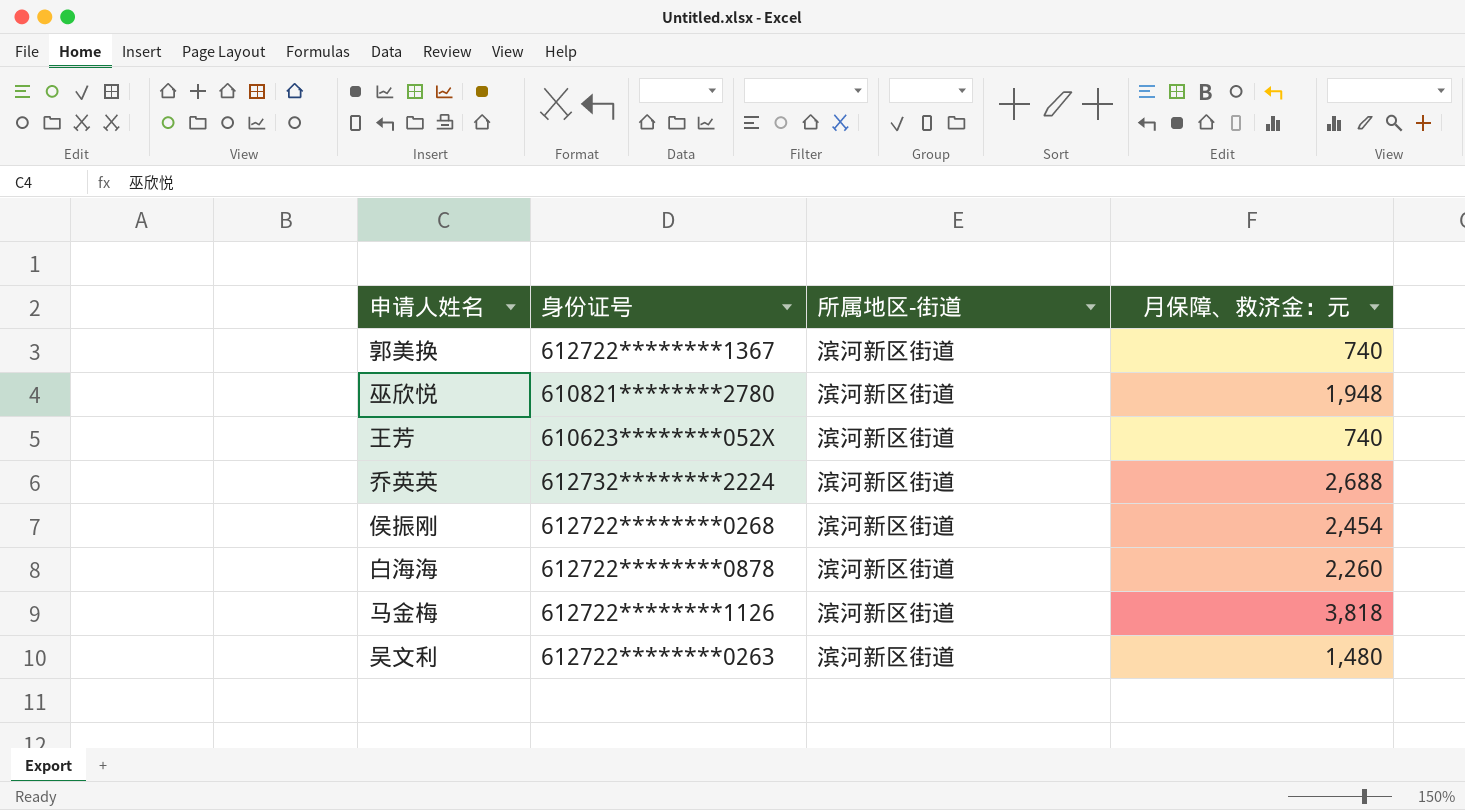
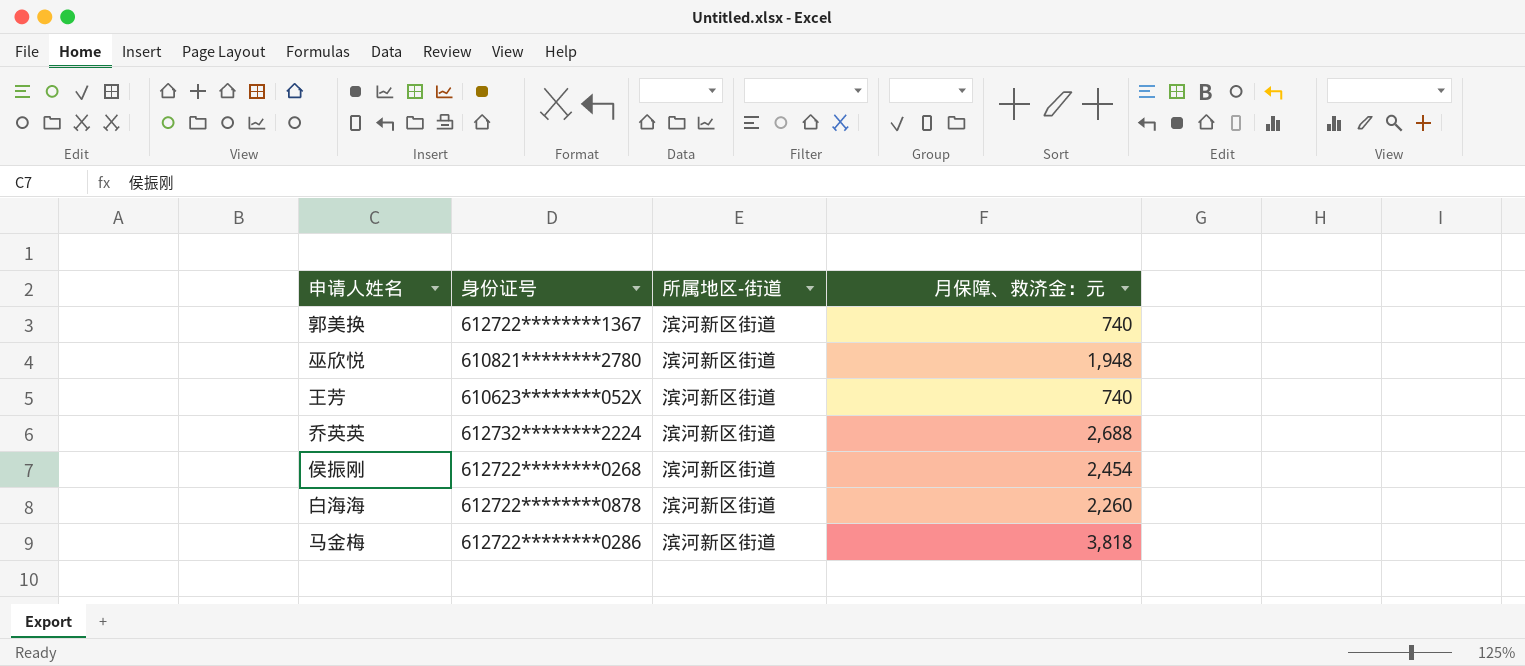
row 吴文利: 612722********0263 | 滨河新区街道 | 1,480 -> none
马金梅 | 身份证号: 612722********1126 -> 612722********0286

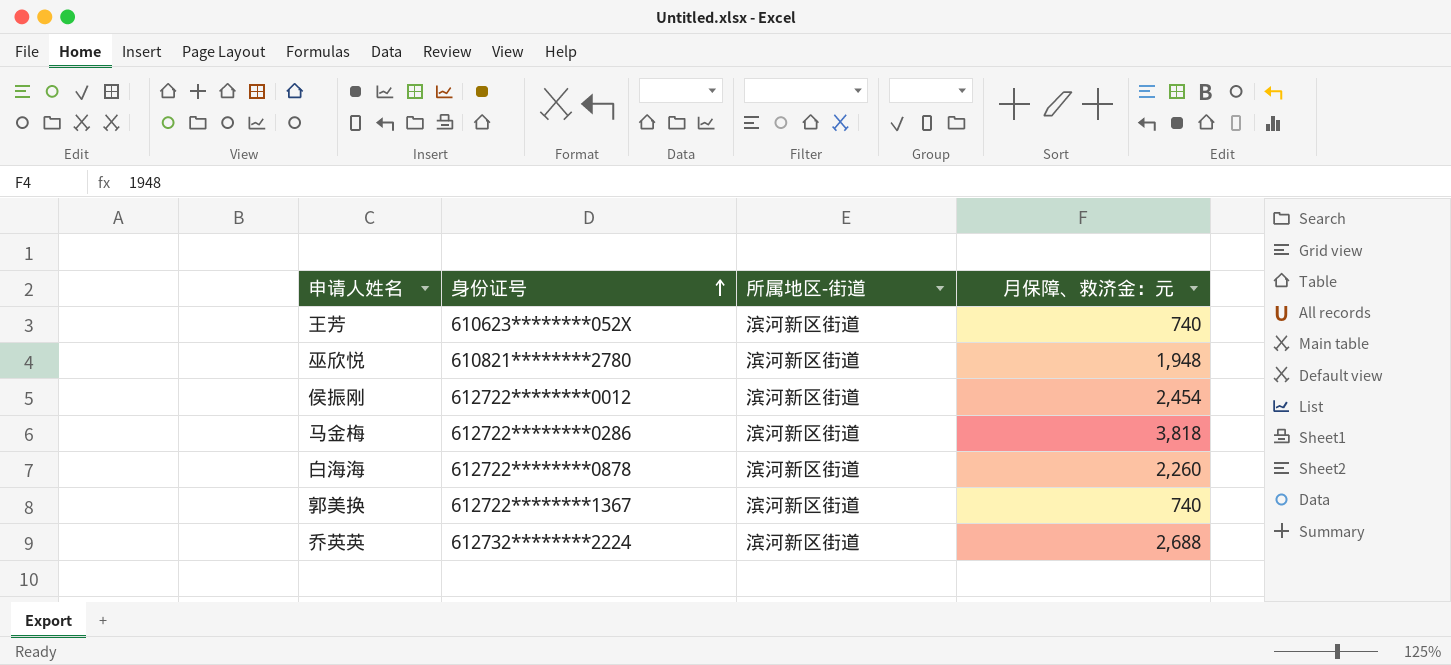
row order: none -> 身份证号 ascending
侯振刚 | 身份证号: 612722********0268 -> 612722********0012

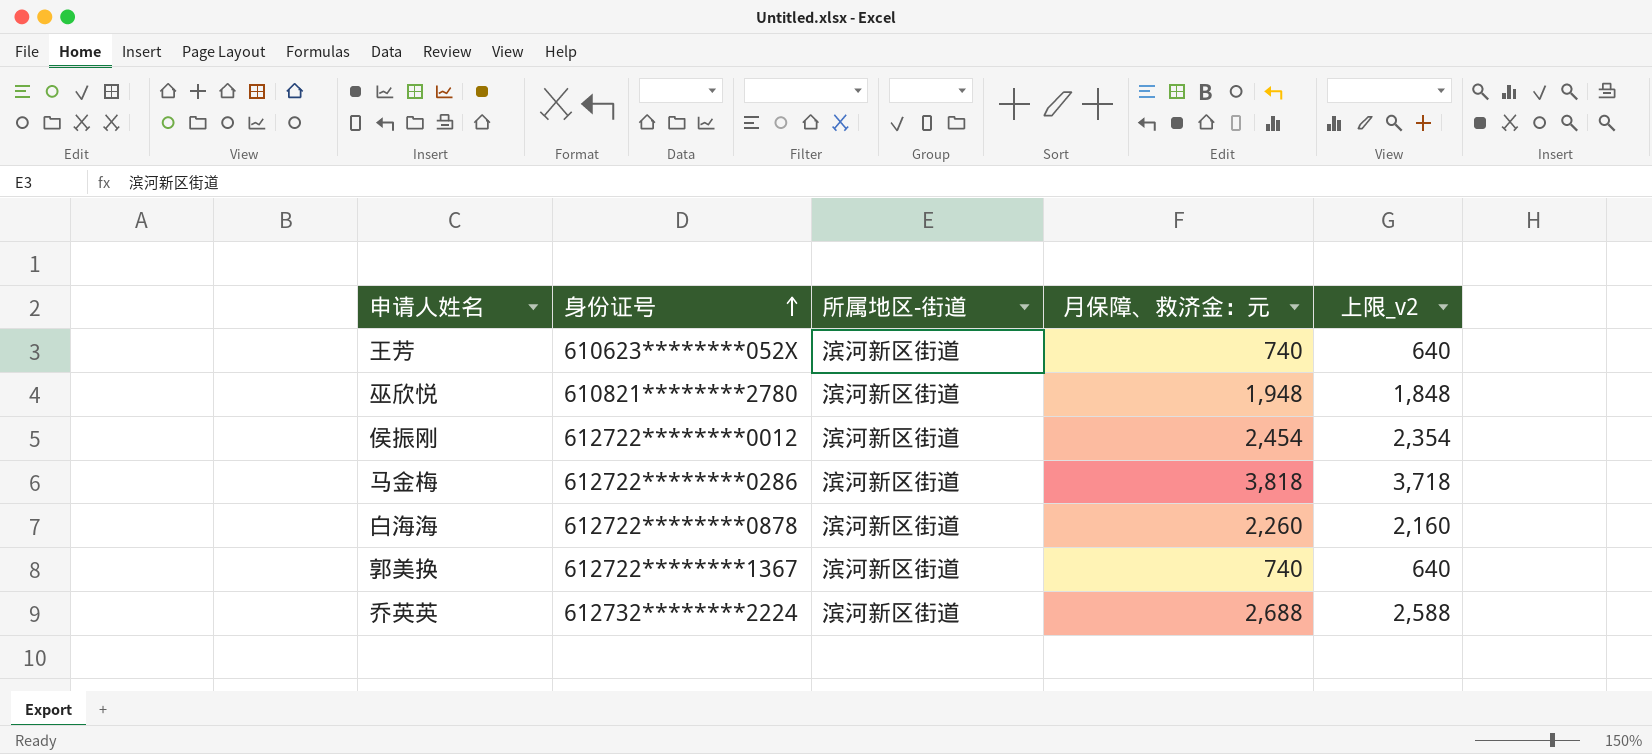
column 上限_v2 | formula: none -> [月保障、救济金：元] - 100

